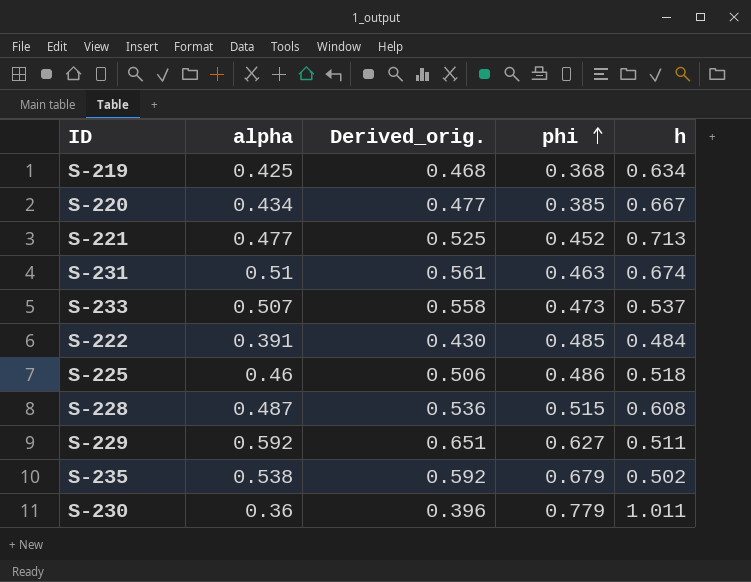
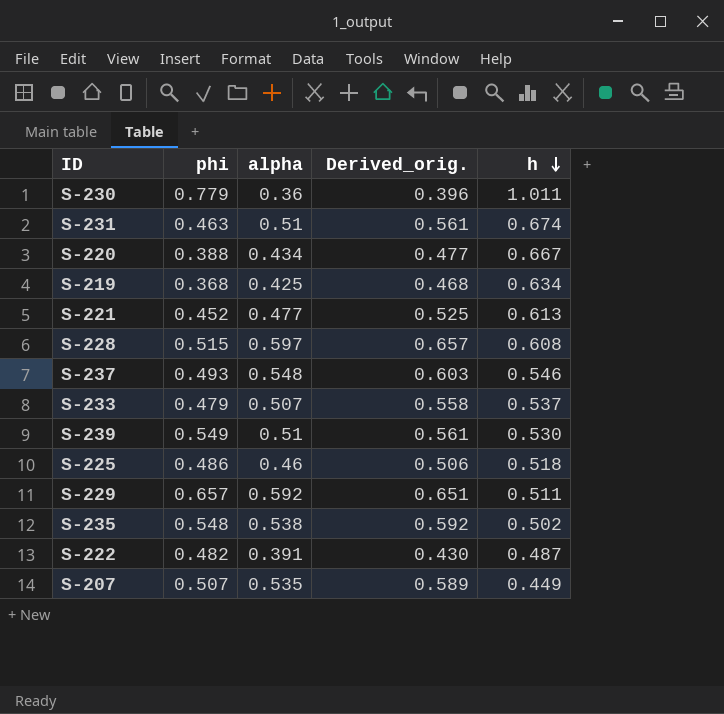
row order: phi ascending -> h descending
column phi | position: 4 -> 2
S-220 | phi: 0.385 -> 0.388
S-221 | h: 0.713 -> 0.613
S-228 | alpha: 0.487 -> 0.597
S-228 | Derived_orig.: 0.536 -> 0.657
row S-237: none -> 0.493 | 0.548 | 0.603 | 0.546
S-233 | phi: 0.473 -> 0.479
row S-239: none -> 0.549 | 0.51 | 0.561 | 0.530
S-229 | phi: 0.627 -> 0.657
S-235 | phi: 0.679 -> 0.548
S-222 | phi: 0.485 -> 0.482
S-222 | h: 0.484 -> 0.487
row S-207: none -> 0.507 | 0.535 | 0.589 | 0.449

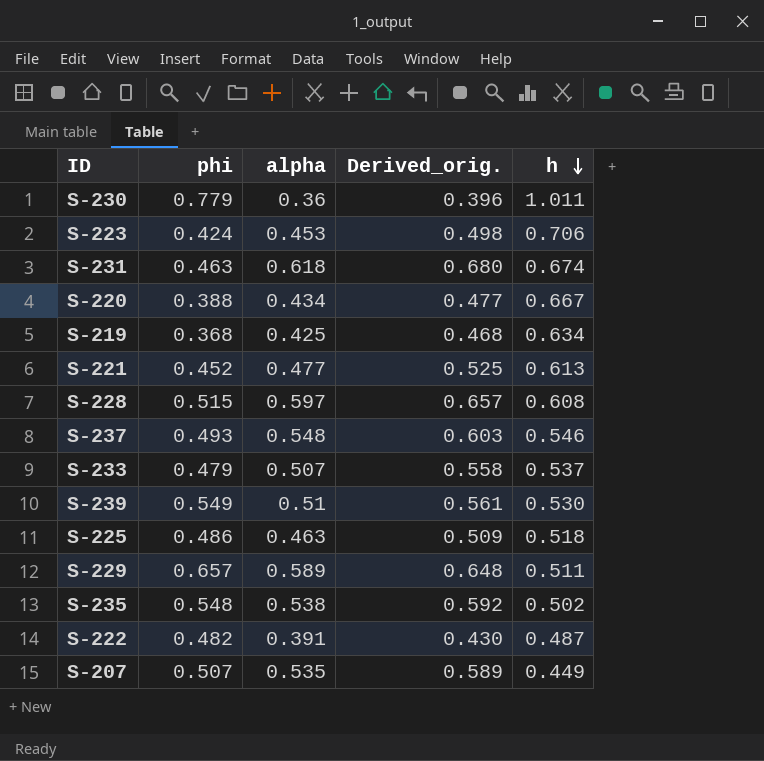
row S-223: none -> 0.424 | 0.453 | 0.498 | 0.706
S-231 | alpha: 0.51 -> 0.618
S-231 | Derived_orig.: 0.561 -> 0.680
S-225 | alpha: 0.46 -> 0.463
S-225 | Derived_orig.: 0.506 -> 0.509
S-229 | alpha: 0.592 -> 0.589
S-229 | Derived_orig.: 0.651 -> 0.648

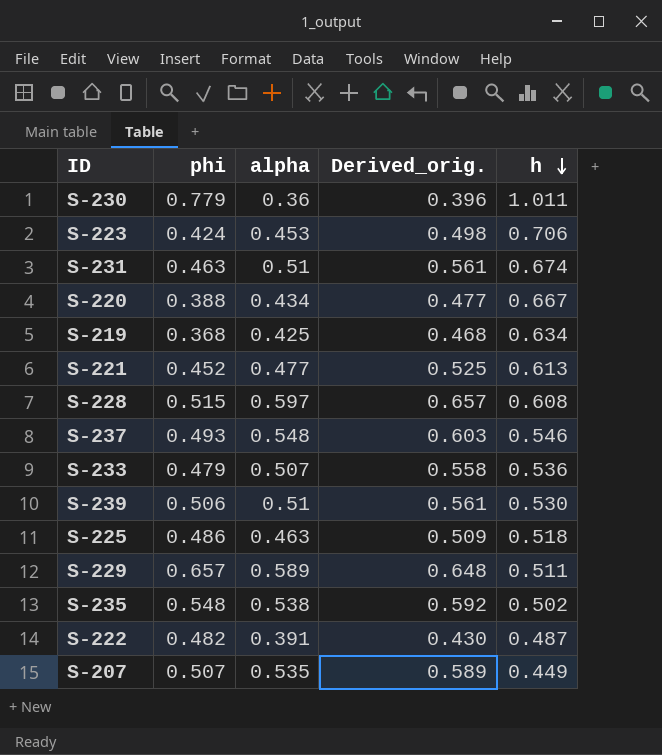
S-231 | alpha: 0.618 -> 0.51
S-231 | Derived_orig.: 0.680 -> 0.561
S-233 | h: 0.537 -> 0.536
S-239 | phi: 0.549 -> 0.506

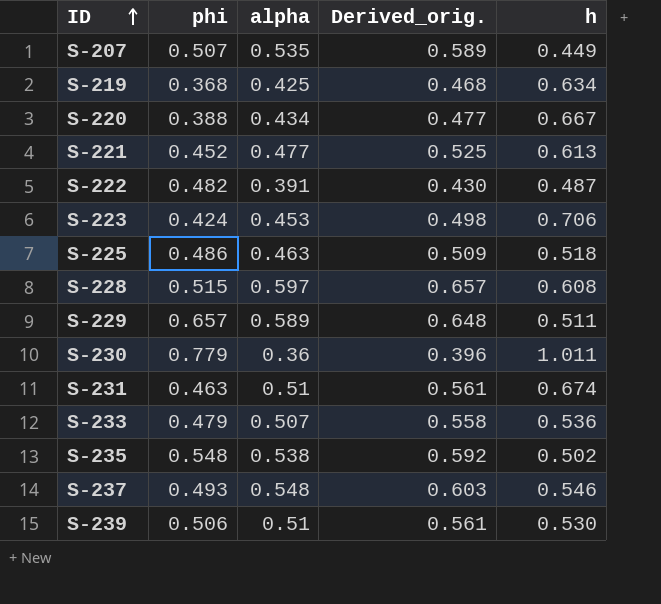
row order: h descending -> ID ascending

